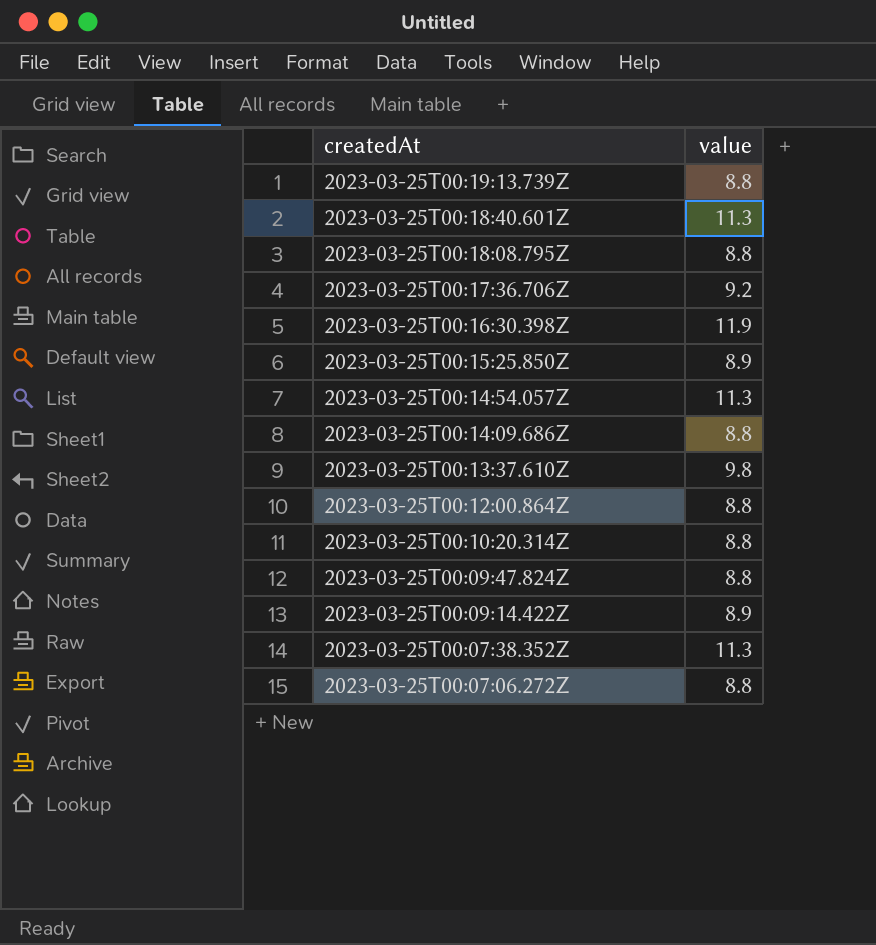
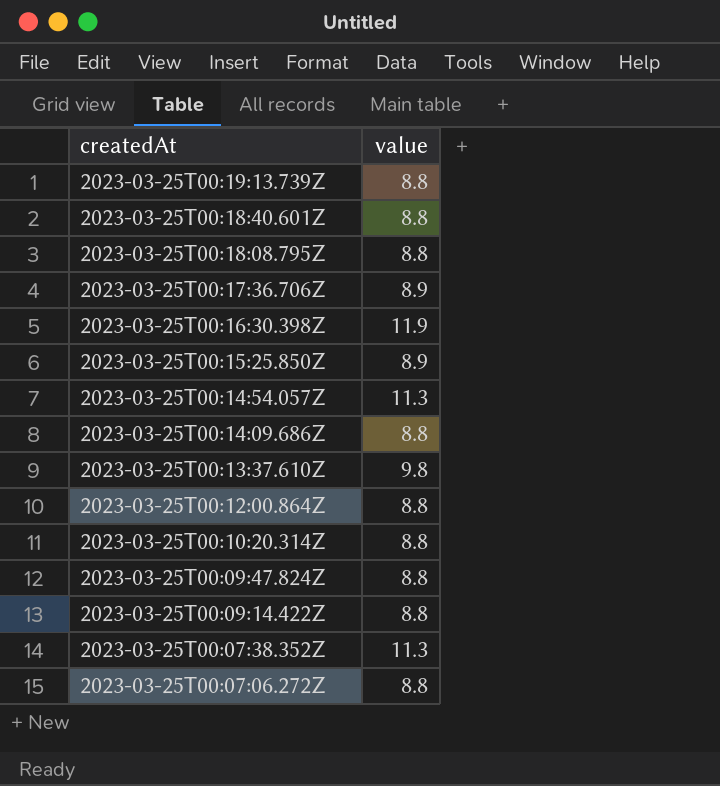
2023-03-25T00:18:40.601Z | value: 11.3 -> 8.8
2023-03-25T00:17:36.706Z | value: 9.2 -> 8.9
2023-03-25T00:09:14.422Z | value: 8.9 -> 8.8

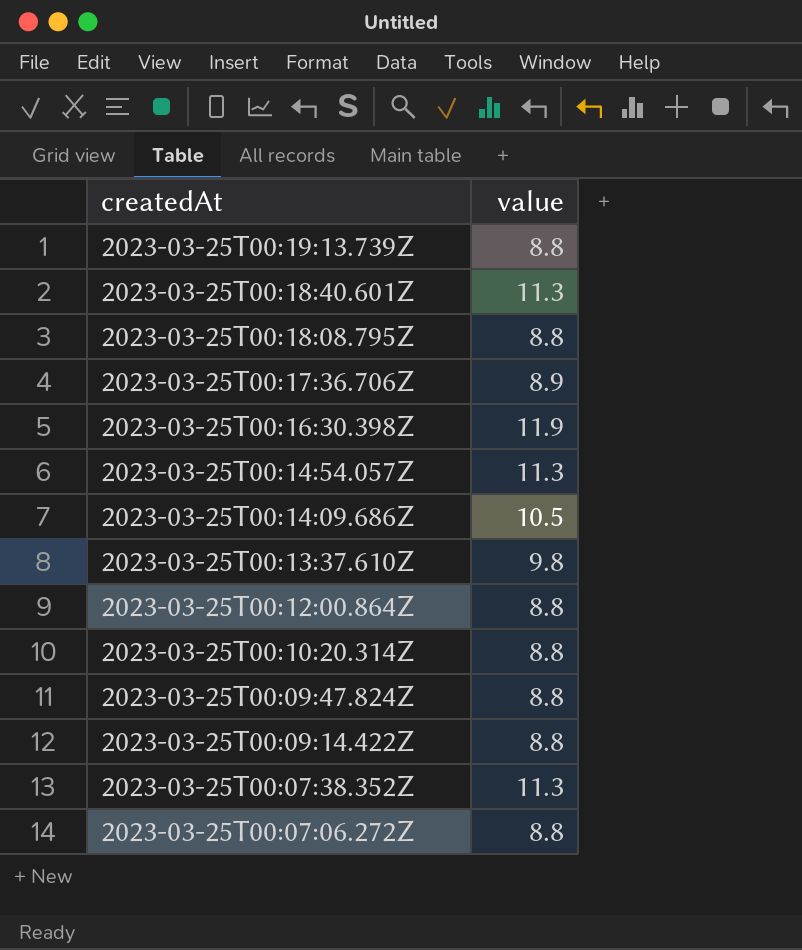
row 2023-03-25T00:15:25.850Z: 8.9 -> none
2023-03-25T00:18:40.601Z | value: 8.8 -> 11.3
2023-03-25T00:14:09.686Z | value: 8.8 -> 10.5

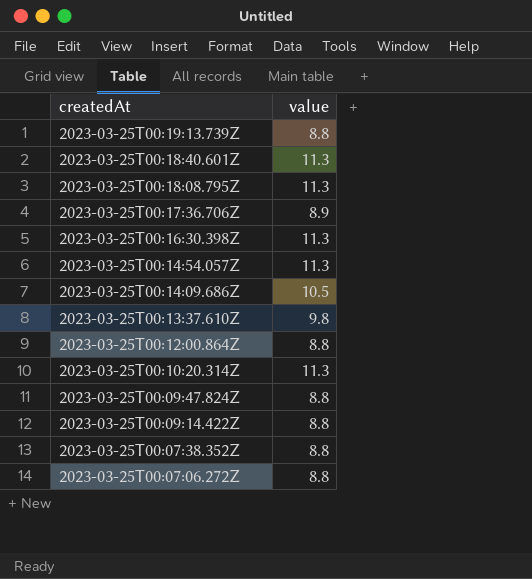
2023-03-25T00:18:08.795Z | value: 8.8 -> 11.3
2023-03-25T00:16:30.398Z | value: 11.9 -> 11.3
2023-03-25T00:10:20.314Z | value: 8.8 -> 11.3
2023-03-25T00:07:38.352Z | value: 11.3 -> 8.8

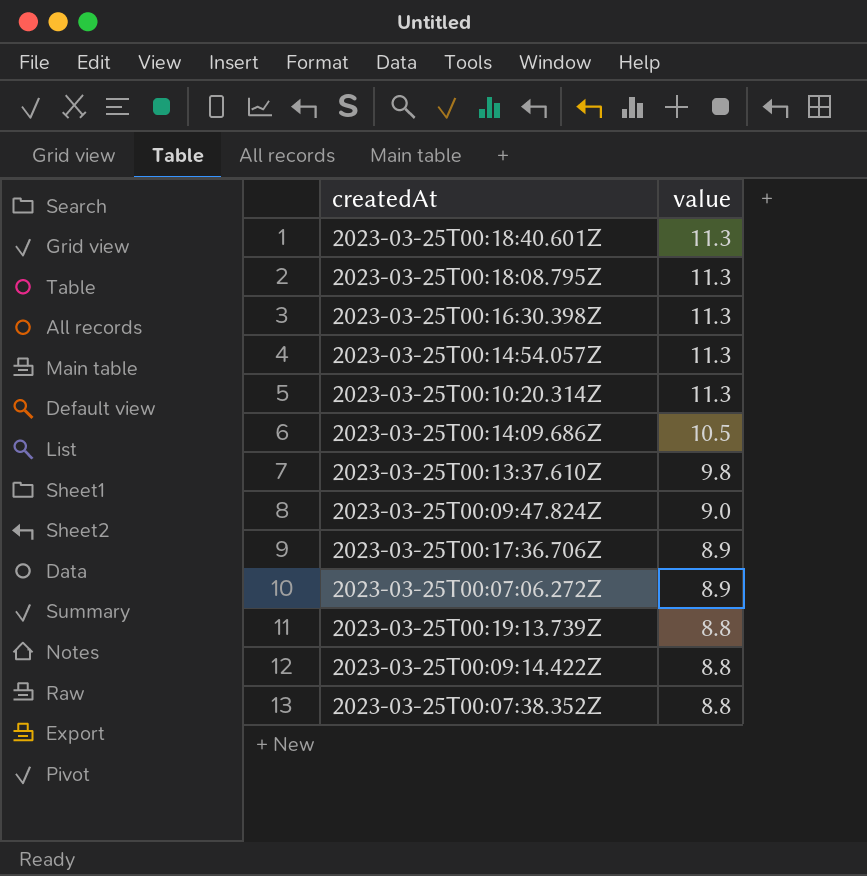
row order: createdAt descending -> value descending
row 2023-03-25T00:12:00.864Z: 8.8 -> none
2023-03-25T00:09:47.824Z | value: 8.8 -> 9.0
2023-03-25T00:07:06.272Z | value: 8.8 -> 8.9

